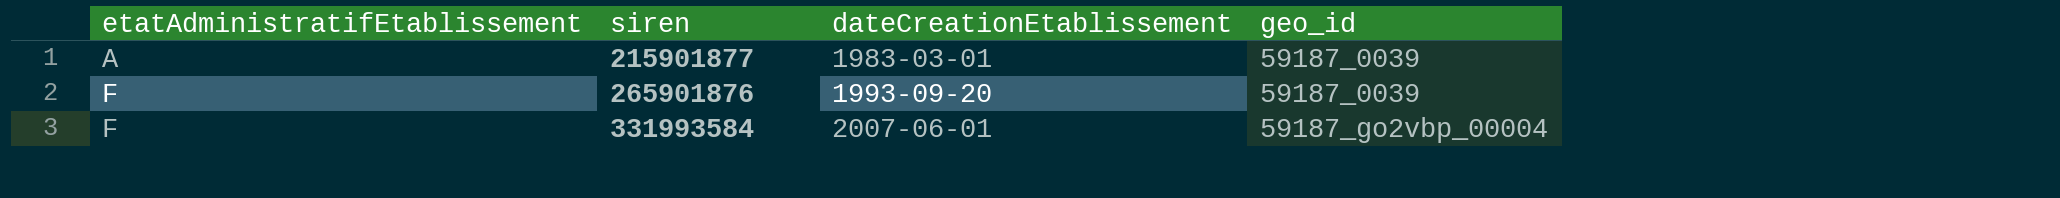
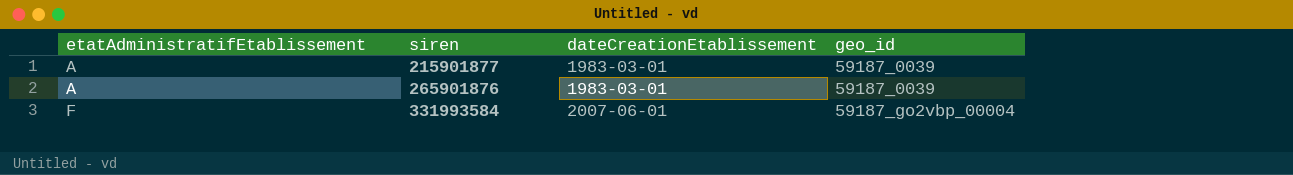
265901876 | etatAdministratifEtablissement: F -> A
265901876 | dateCreationEtablissement: 1993-09-20 -> 1983-03-01

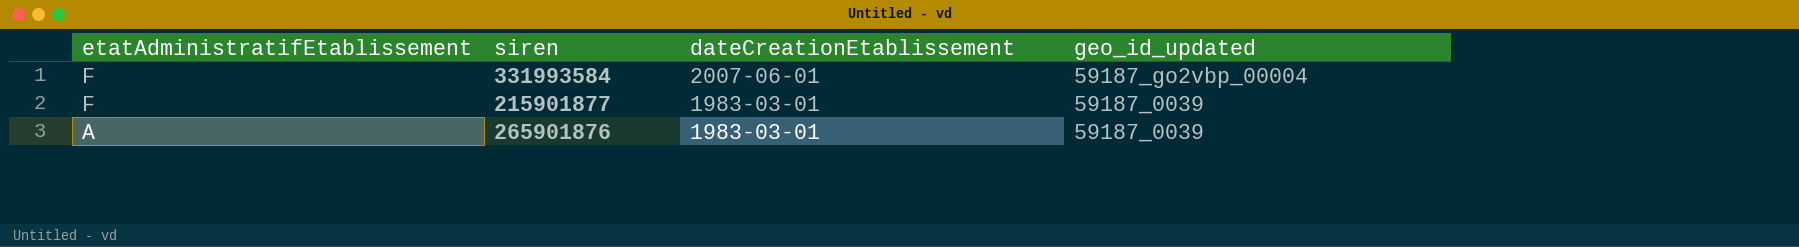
row order: etatAdministratifEtablissement ascending -> etatAdministratifEtablissement descending
column name: geo_id -> geo_id_updated
215901877 | etatAdministratifEtablissement: A -> F

